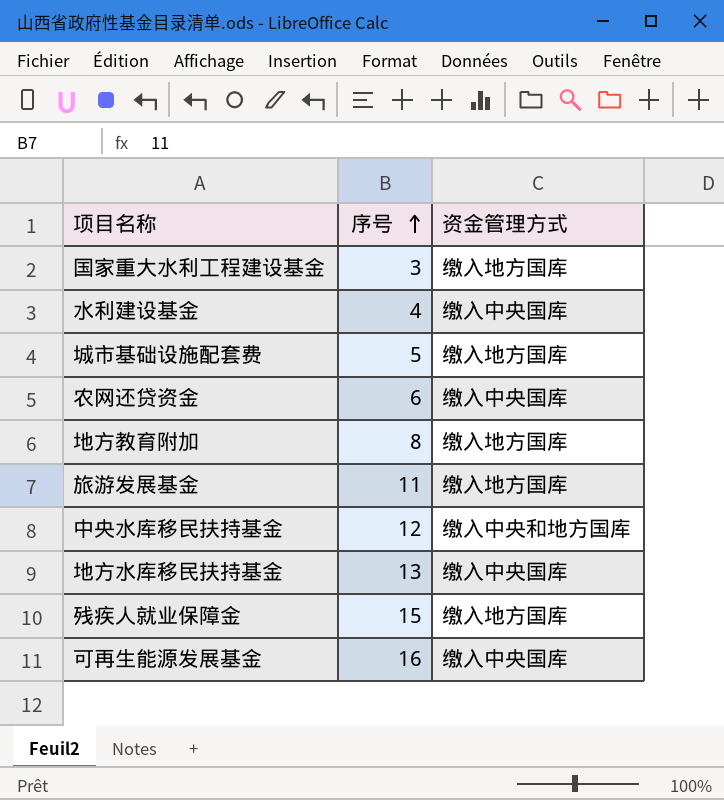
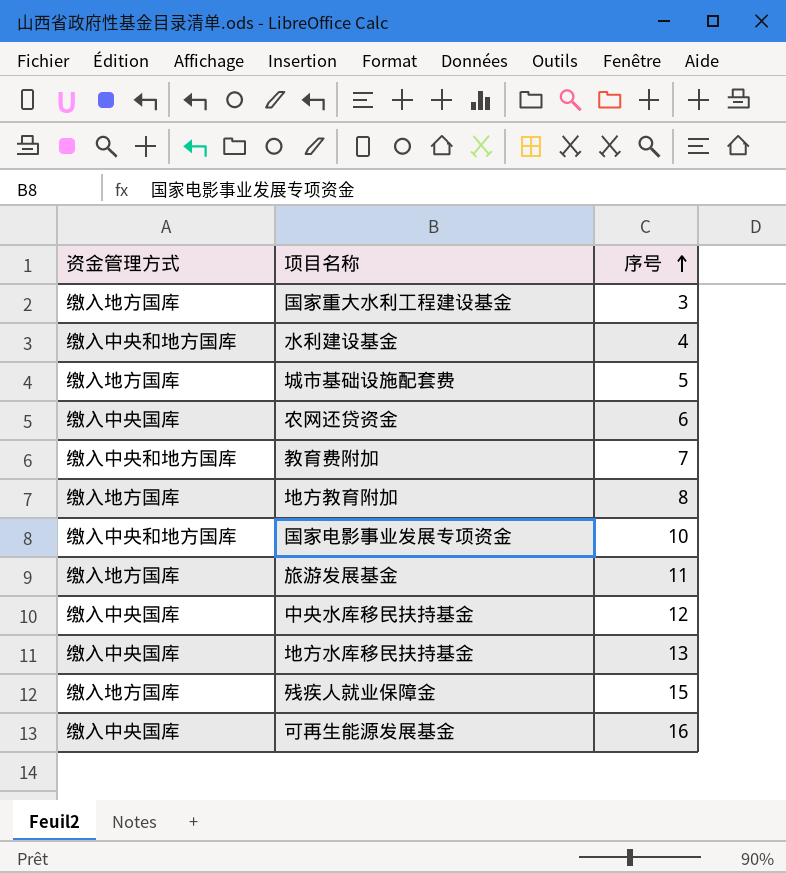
column 资金管理方式 | position: 3 -> 1
水利建设基金 | 资金管理方式: 缴入中央国库 -> 缴入中央和地方国库
row 教育费附加: none -> 缴入中央和地方国库 | 7
row 国家电影事业发展专项资金: none -> 缴入中央和地方国库 | 10
中央水库移民扶持基金 | 资金管理方式: 缴入中央和地方国库 -> 缴入中央国库

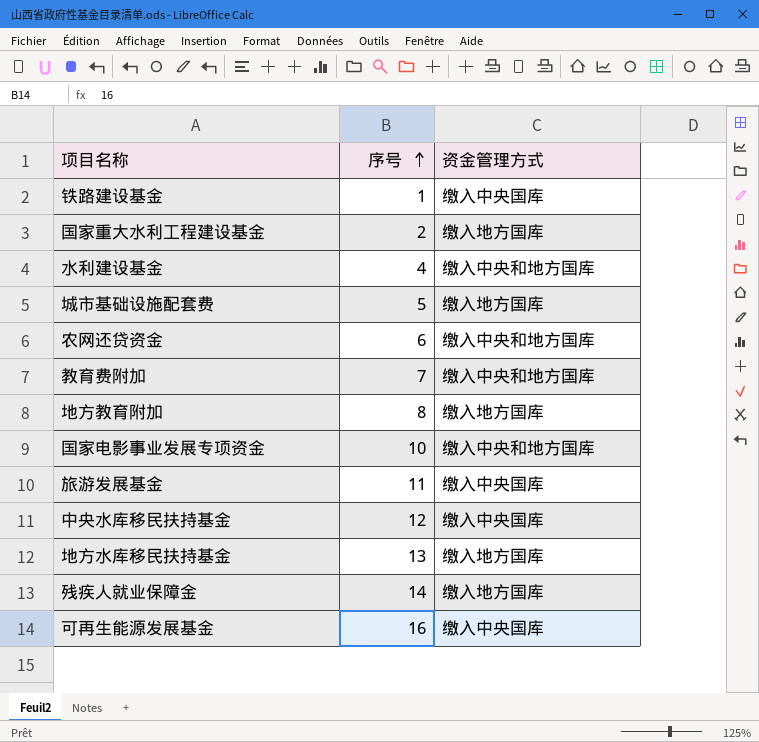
column 资金管理方式 | position: 1 -> 3
row 铁路建设基金: none -> 1 | 缴入中央国库
国家重大水利工程建设基金 | 序号: 3 -> 2
农网还贷资金 | 资金管理方式: 缴入中央国库 -> 缴入中央和地方国库
旅游发展基金 | 资金管理方式: 缴入地方国库 -> 缴入中央国库
地方水库移民扶持基金 | 资金管理方式: 缴入中央国库 -> 缴入地方国库
残疾人就业保障金 | 序号: 15 -> 14

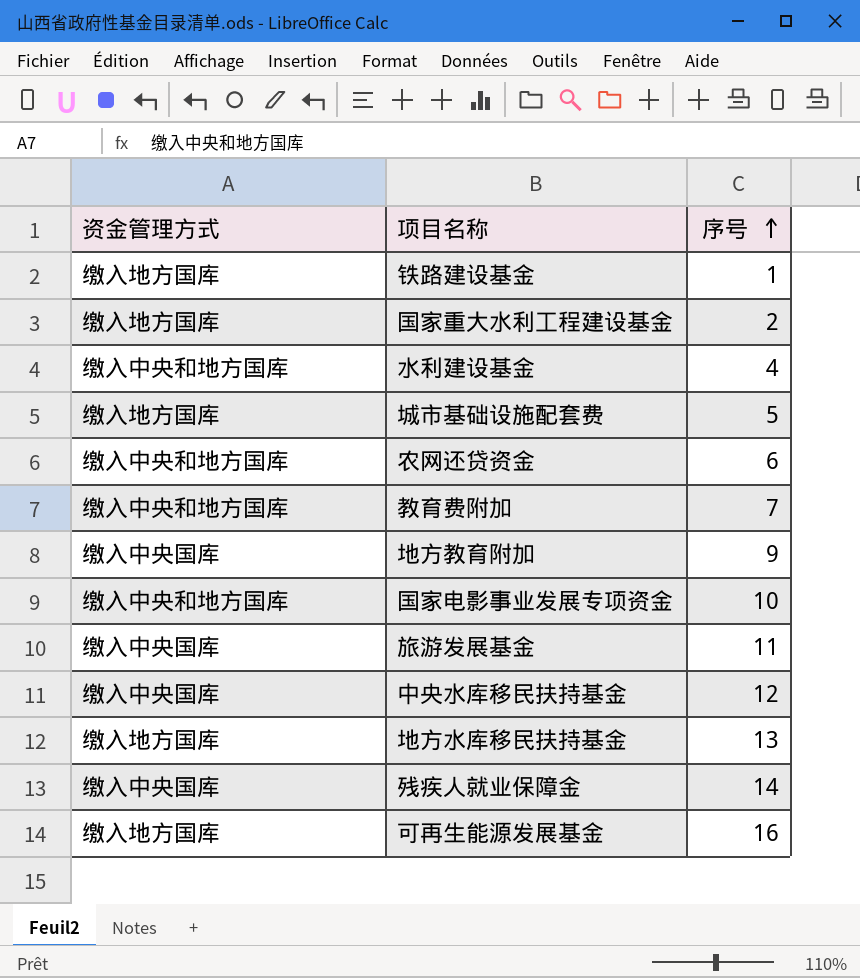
column 资金管理方式 | position: 3 -> 1
铁路建设基金 | 资金管理方式: 缴入中央国库 -> 缴入地方国库
地方教育附加 | 资金管理方式: 缴入地方国库 -> 缴入中央国库
地方教育附加 | 序号: 8 -> 9
残疾人就业保障金 | 资金管理方式: 缴入地方国库 -> 缴入中央国库
可再生能源发展基金 | 资金管理方式: 缴入中央国库 -> 缴入地方国库

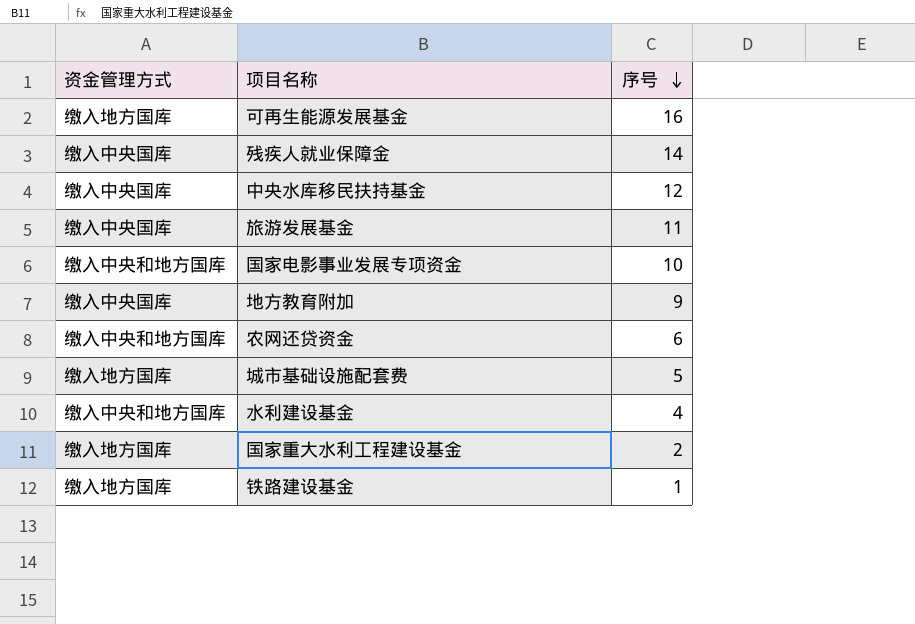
row order: 序号 ascending -> 序号 descending
row 教育费附加: 缴入中央和地方国库 | 7 -> none
row 地方水库移民扶持基金: 缴入地方国库 | 13 -> none

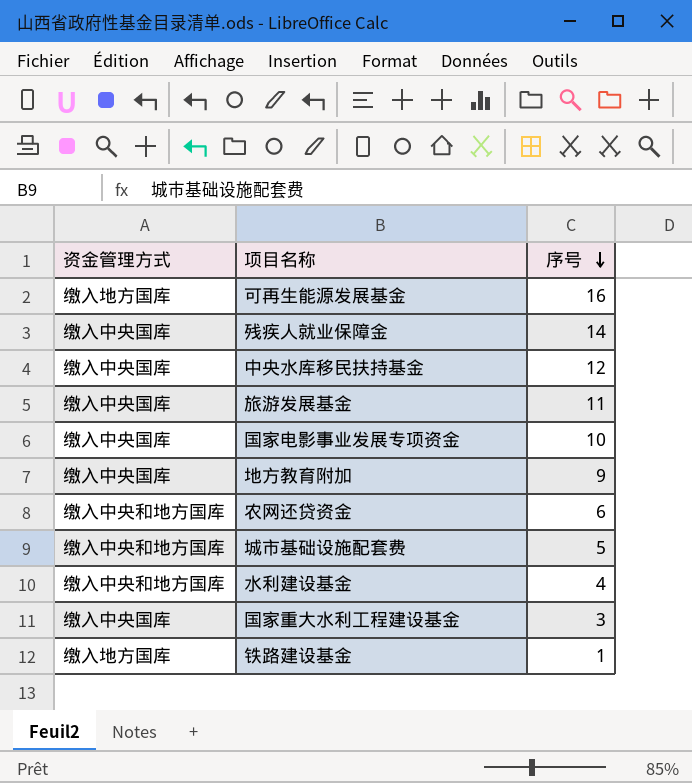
国家电影事业发展专项资金 | 资金管理方式: 缴入中央和地方国库 -> 缴入中央国库
城市基础设施配套费 | 资金管理方式: 缴入地方国库 -> 缴入中央和地方国库
国家重大水利工程建设基金 | 资金管理方式: 缴入地方国库 -> 缴入中央国库
国家重大水利工程建设基金 | 序号: 2 -> 3

